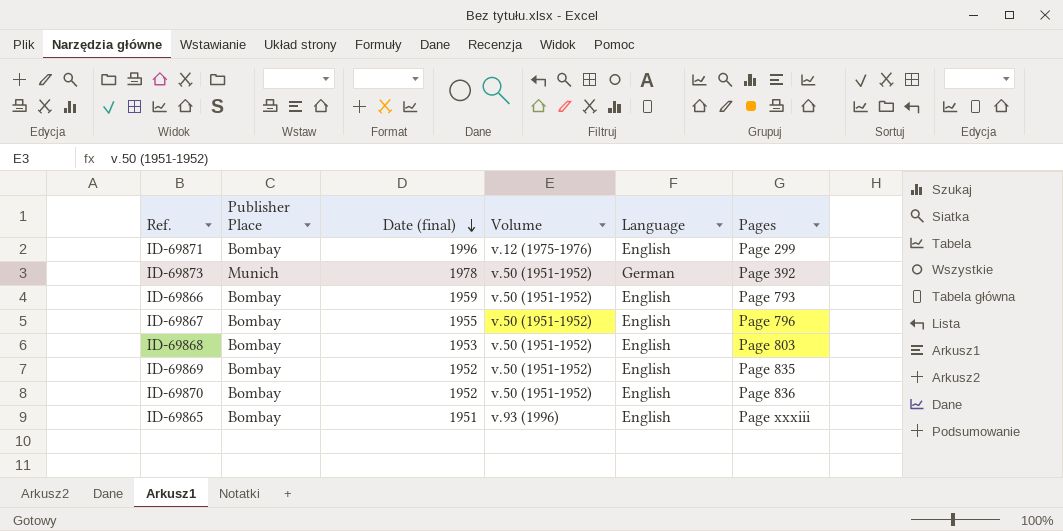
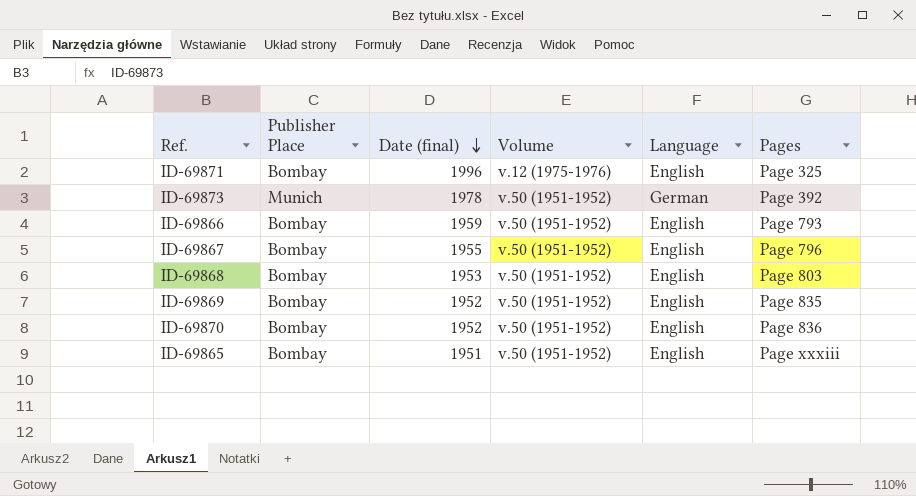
ID-69871 | Pages: Page 299 -> Page 325
ID-69865 | Volume: v.93 (1996) -> v.50 (1951-1952)

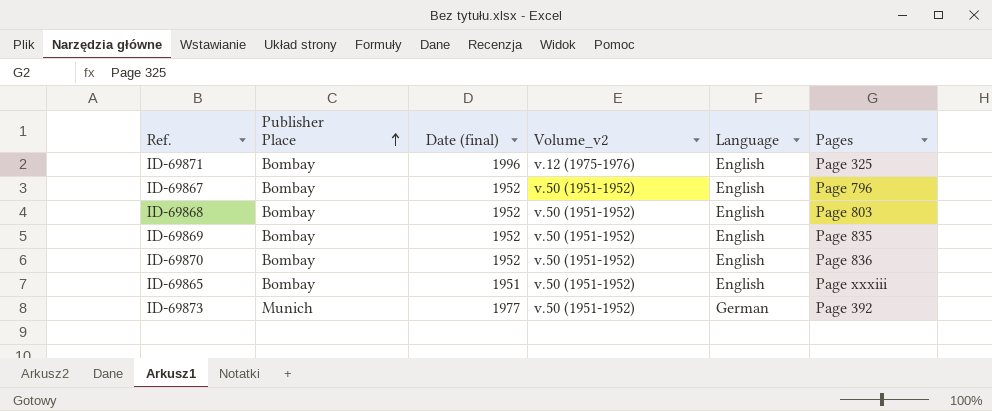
row order: Date (final) descending -> Publisher Place ascending
column name: Volume -> Volume_v2
row ID-69866: Bombay | 1959 | v.50 (1951-1952) | English | Page 793 -> none
ID-69867 | Date (final): 1955 -> 1952
ID-69868 | Date (final): 1953 -> 1952
ID-69873 | Date (final): 1978 -> 1977

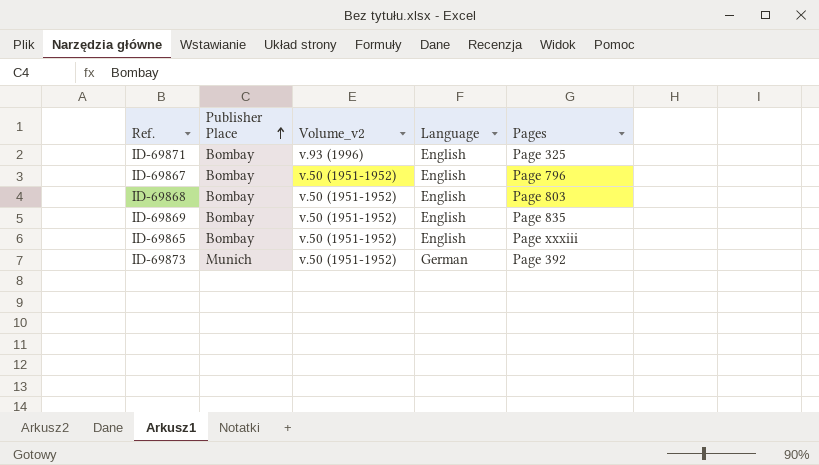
column Date (final) | position: 3 -> none
row ID-69870: Bombay | 1952 | v.50 (1951-1952) | English | Page 836 -> none
ID-69871 | Volume_v2: v.12 (1975-1976) -> v.93 (1996)

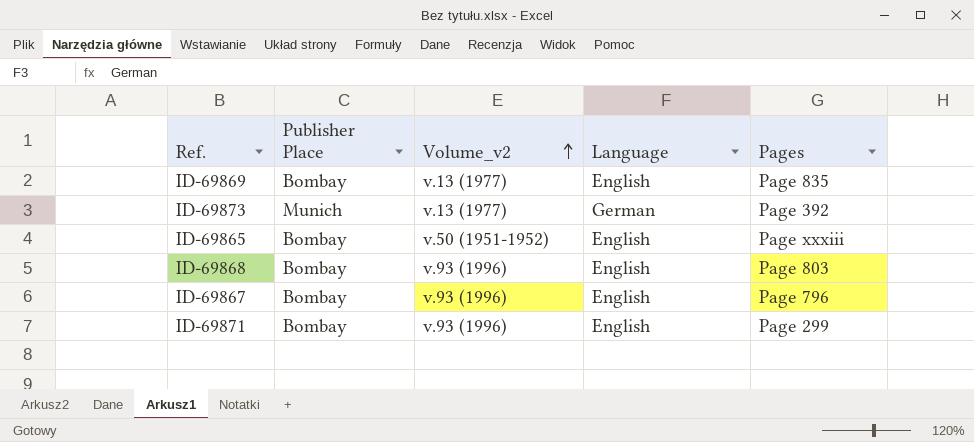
row order: Publisher Place ascending -> Volume_v2 ascending
ID-69869 | Volume_v2: v.50 (1951-1952) -> v.13 (1977)
ID-69873 | Volume_v2: v.50 (1951-1952) -> v.13 (1977)
ID-69868 | Volume_v2: v.50 (1951-1952) -> v.93 (1996)
ID-69867 | Volume_v2: v.50 (1951-1952) -> v.93 (1996)
ID-69871 | Pages: Page 325 -> Page 299

